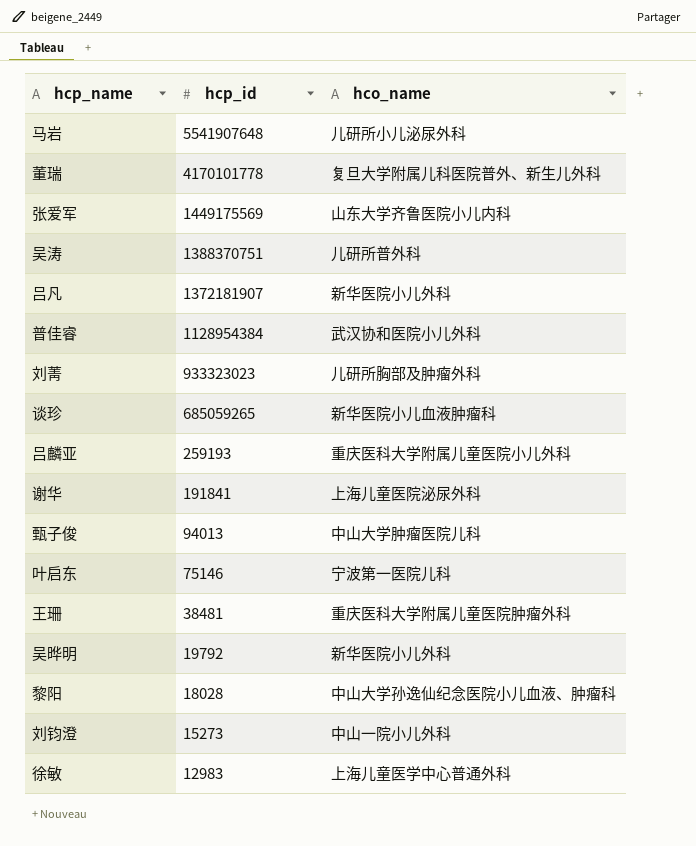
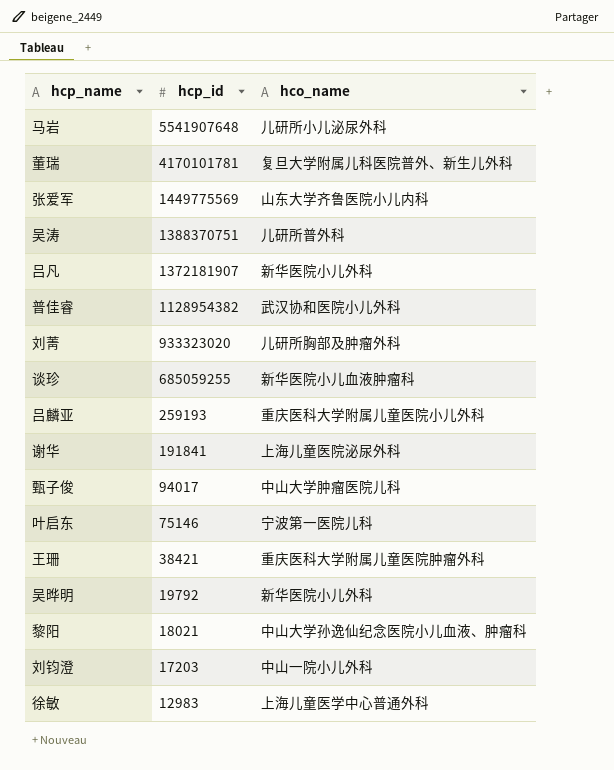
董瑞 | hcp_id: 4170101778 -> 4170101781
张爱军 | hcp_id: 1449175569 -> 1449775569
普佳睿 | hcp_id: 1128954384 -> 1128954382
刘菁 | hcp_id: 933323023 -> 933323020
谈珍 | hcp_id: 685059265 -> 685059255
甄子俊 | hcp_id: 94013 -> 94017
王珊 | hcp_id: 38481 -> 38421
黎阳 | hcp_id: 18028 -> 18021
刘钧澄 | hcp_id: 15273 -> 17203

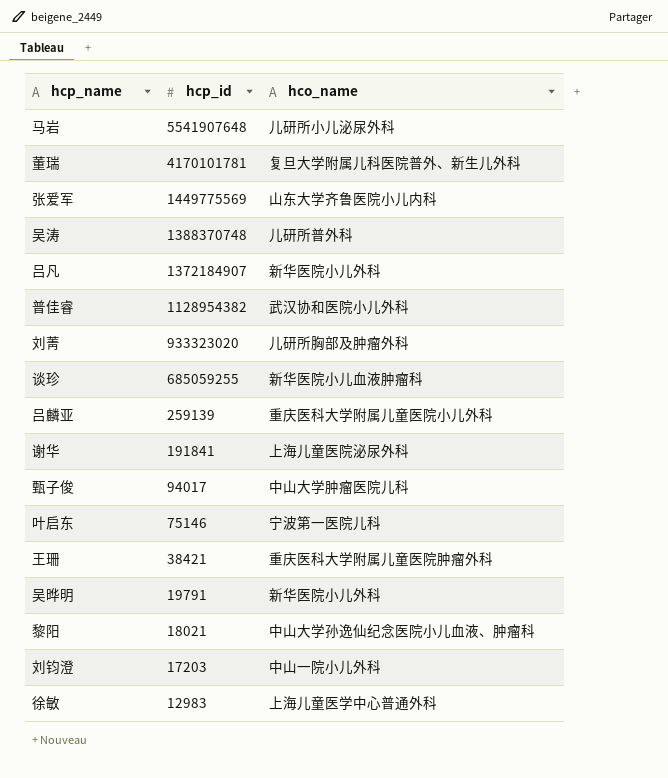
吴涛 | hcp_id: 1388370751 -> 1388370748
吕凡 | hcp_id: 1372181907 -> 1372184907
吕麟亚 | hcp_id: 259193 -> 259139
吴晔明 | hcp_id: 19792 -> 19791

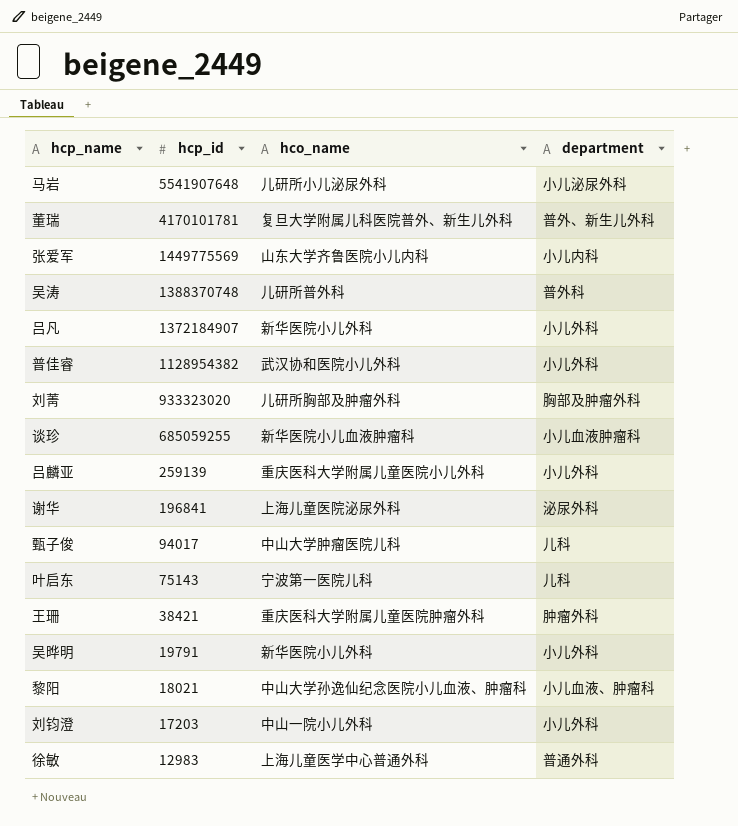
column department | position: none -> 4
谢华 | hcp_id: 191841 -> 196841
叶启东 | hcp_id: 75146 -> 75143

